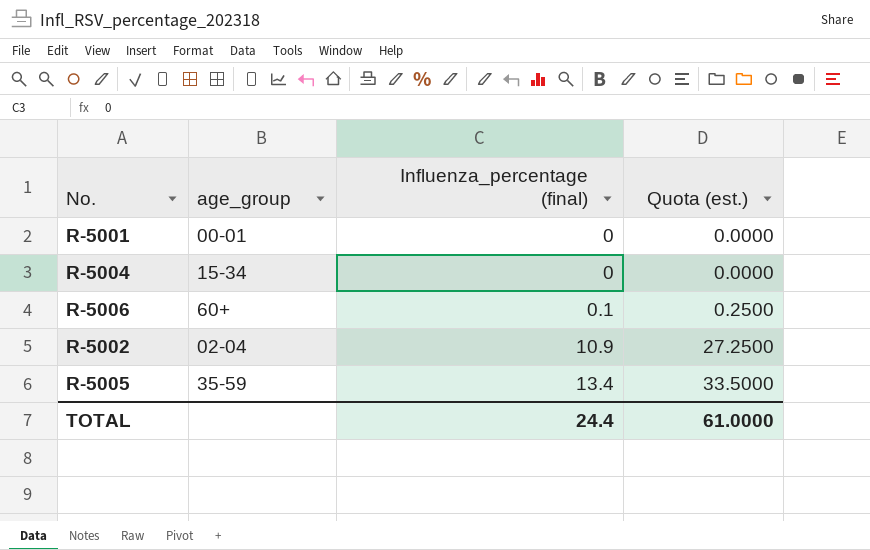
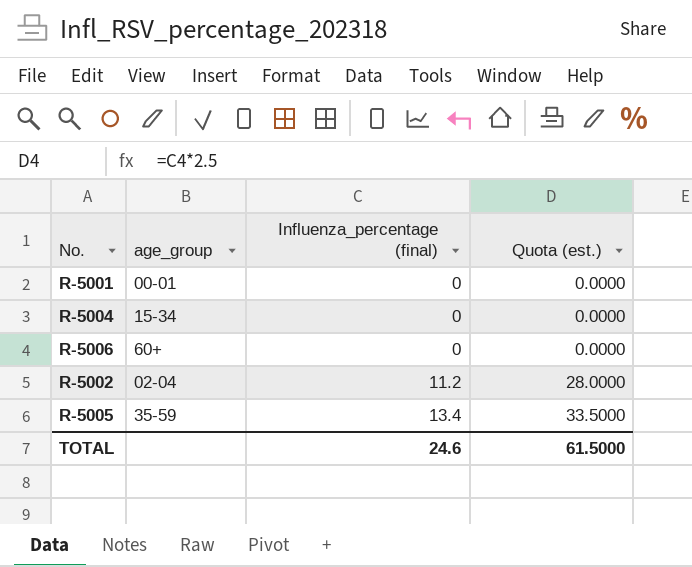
R-5006 | Influenza_percentage (final): 0.1 -> 0
R-5006 | Quota (est.): 0.2500 -> 0.0000
R-5002 | Influenza_percentage (final): 10.9 -> 11.2
R-5002 | Quota (est.): 27.2500 -> 28.0000
TOTAL | Influenza_percentage (final): 24.4 -> 24.6
TOTAL | Quota (est.): 61.0000 -> 61.5000

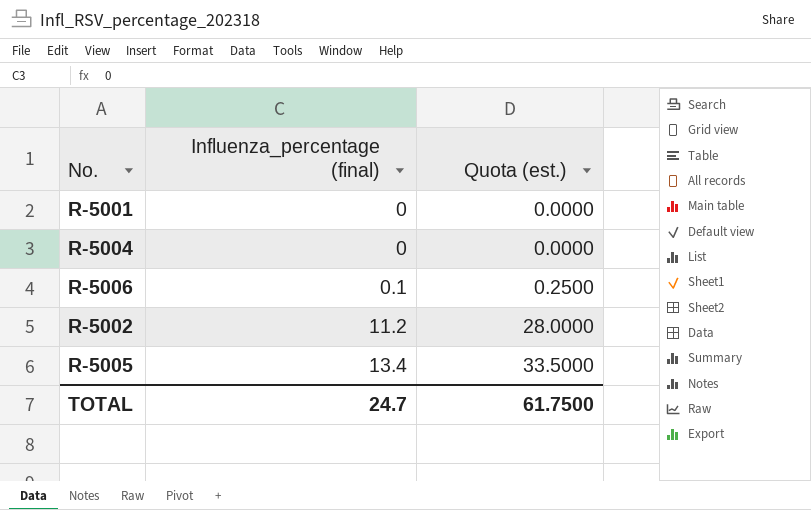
column age_group | position: 2 -> none
R-5006 | Influenza_percentage (final): 0 -> 0.1
R-5006 | Quota (est.): 0.0000 -> 0.2500
TOTAL | Influenza_percentage (final): 24.6 -> 24.7
TOTAL | Quota (est.): 61.5000 -> 61.7500

